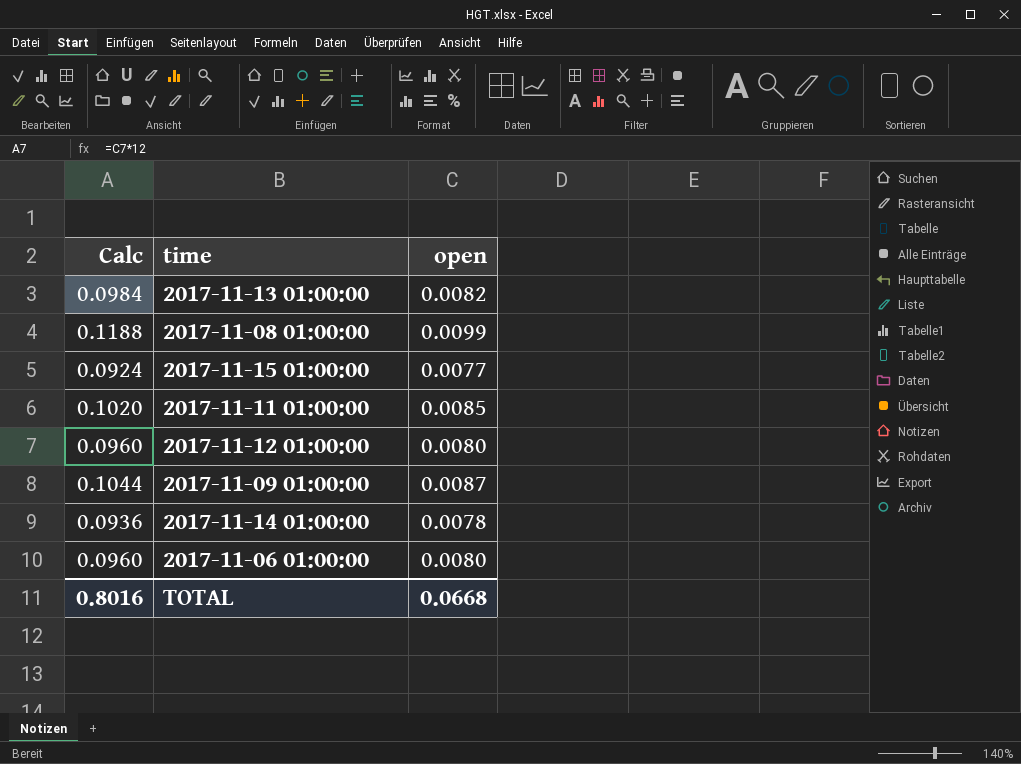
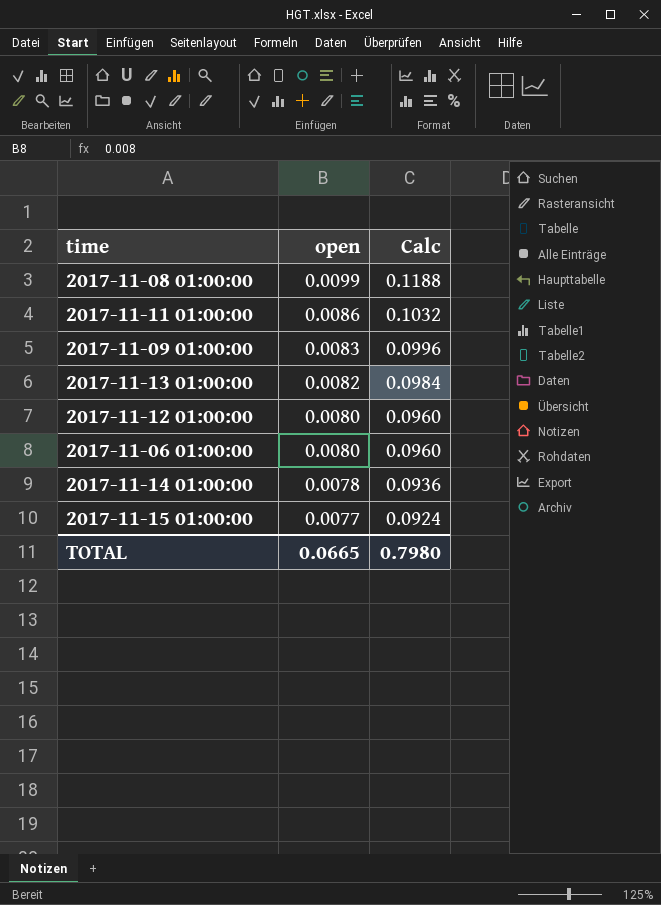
row order: none -> open descending
column Calc | position: 1 -> 3
2017-11-11 01:00:00 | open: 0.0085 -> 0.0086
2017-11-11 01:00:00 | Calc: 0.1020 -> 0.1032
2017-11-09 01:00:00 | open: 0.0087 -> 0.0083
2017-11-09 01:00:00 | Calc: 0.1044 -> 0.0996
TOTAL | open: 0.0668 -> 0.0665
TOTAL | Calc: 0.8016 -> 0.7980

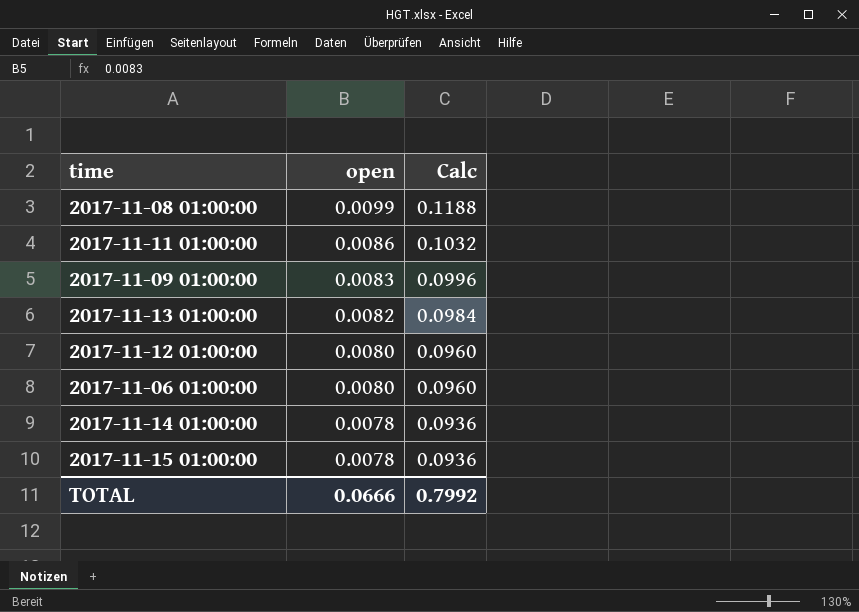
2017-11-15 01:00:00 | open: 0.0077 -> 0.0078
2017-11-15 01:00:00 | Calc: 0.0924 -> 0.0936
TOTAL | open: 0.0665 -> 0.0666
TOTAL | Calc: 0.7980 -> 0.7992

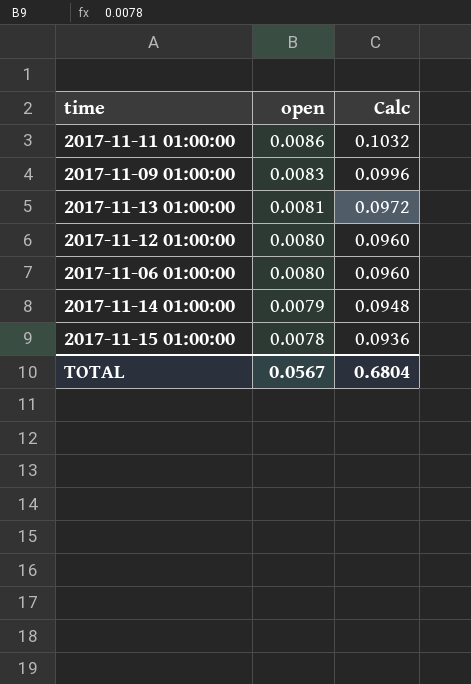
row 2017-11-08 01:00:00: 0.0099 | 0.1188 -> none
2017-11-13 01:00:00 | open: 0.0082 -> 0.0081
2017-11-13 01:00:00 | Calc: 0.0984 -> 0.0972
2017-11-14 01:00:00 | open: 0.0078 -> 0.0079
2017-11-14 01:00:00 | Calc: 0.0936 -> 0.0948
TOTAL | open: 0.0666 -> 0.0567
TOTAL | Calc: 0.7992 -> 0.6804

